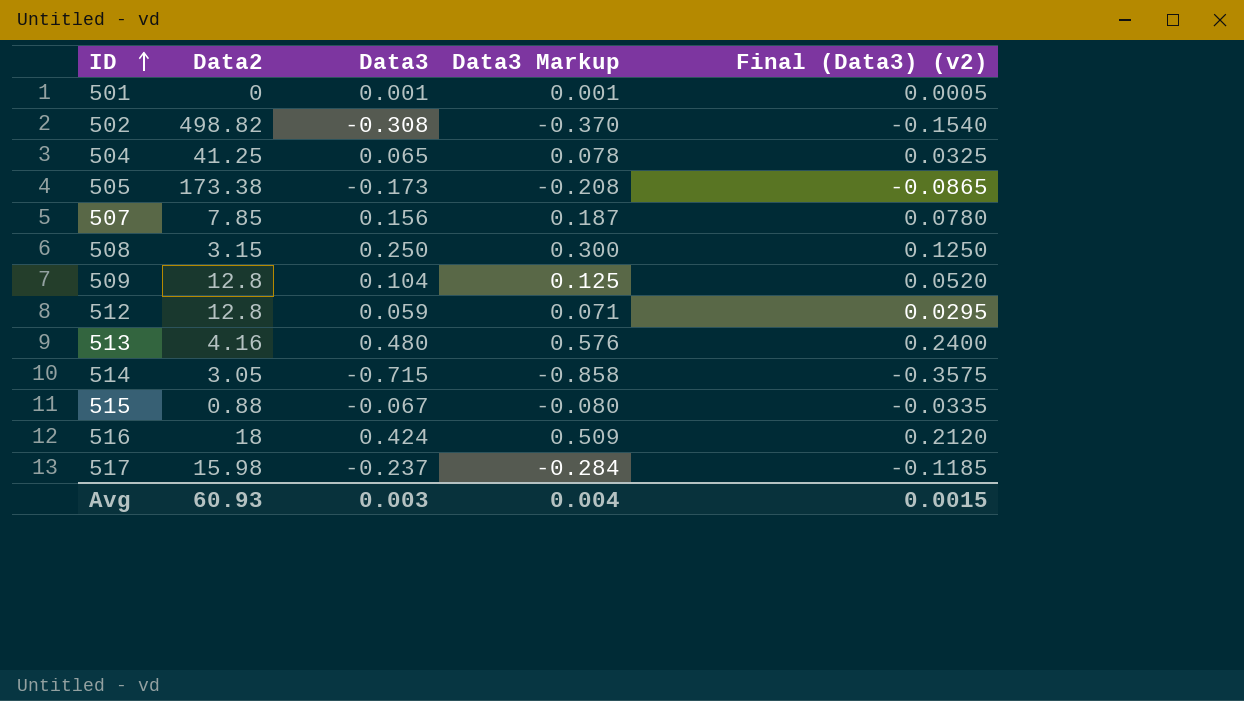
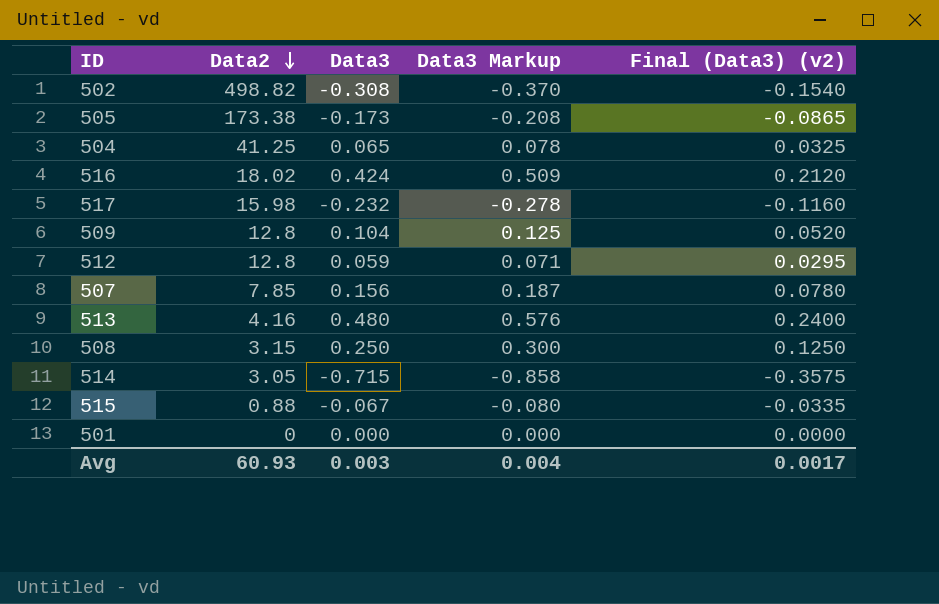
row order: ID ascending -> Data2 descending
516 | Data2: 18 -> 18.02
517 | Data3: -0.237 -> -0.232
517 | Data3 Markup: -0.284 -> -0.278
517 | Final (Data3) (v2): -0.1185 -> -0.1160
501 | Data3: 0.001 -> 0.000
501 | Data3 Markup: 0.001 -> 0.000
501 | Final (Data3) (v2): 0.0005 -> 0.0000
Avg | Final (Data3) (v2): 0.0015 -> 0.0017

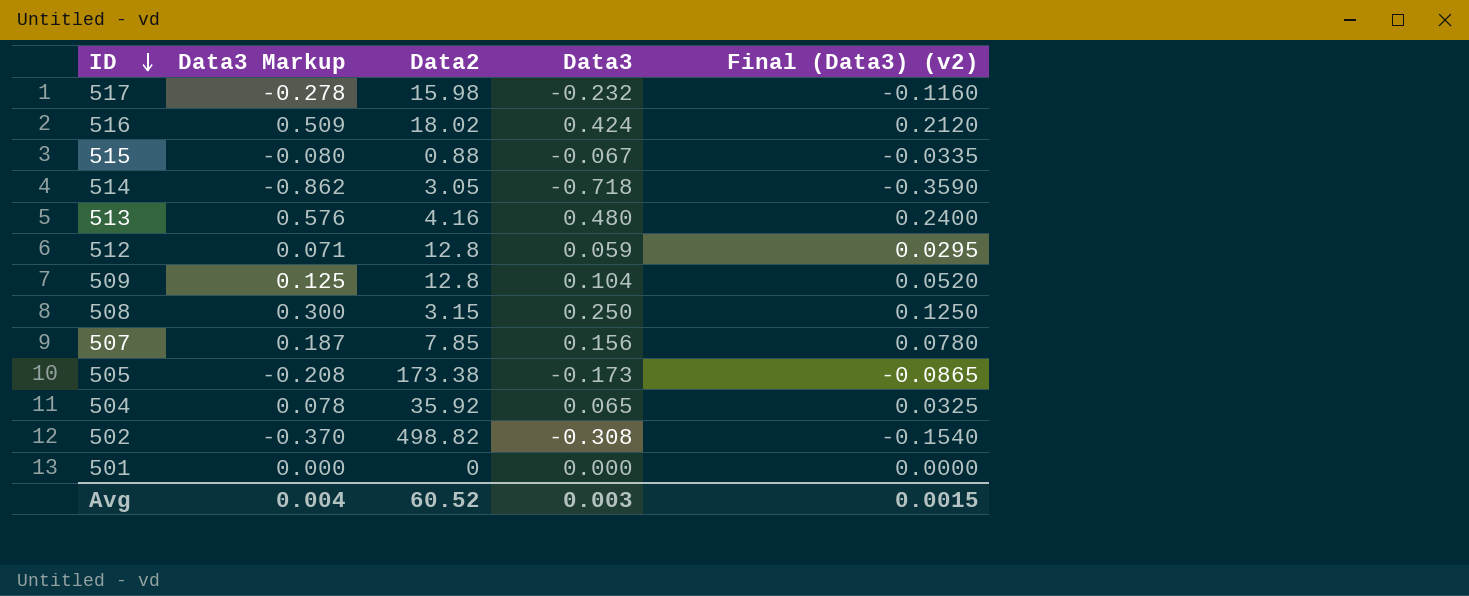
row order: Data2 descending -> ID descending
column Data3 Markup | position: 4 -> 2
514 | Data3 Markup: -0.858 -> -0.862
514 | Data3: -0.715 -> -0.718
514 | Final (Data3) (v2): -0.3575 -> -0.3590
504 | Data2: 41.25 -> 35.92
Avg | Data2: 60.93 -> 60.52
Avg | Final (Data3) (v2): 0.0017 -> 0.0015

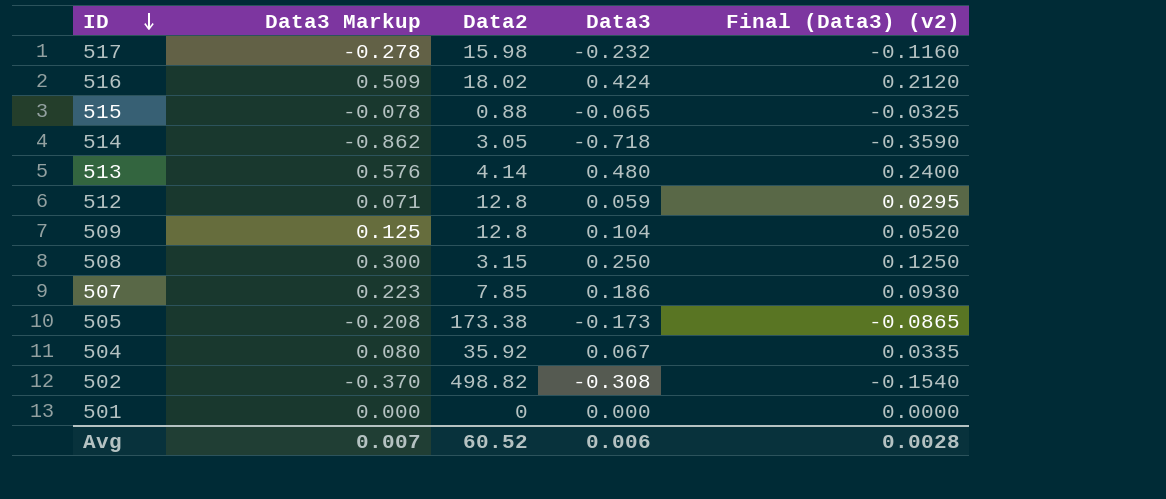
515 | Data3 Markup: -0.080 -> -0.078
515 | Data3: -0.067 -> -0.065
515 | Final (Data3) (v2): -0.0335 -> -0.0325
513 | Data2: 4.16 -> 4.14
507 | Data3 Markup: 0.187 -> 0.223
507 | Data3: 0.156 -> 0.186
507 | Final (Data3) (v2): 0.0780 -> 0.0930
504 | Data3 Markup: 0.078 -> 0.080
504 | Data3: 0.065 -> 0.067
504 | Final (Data3) (v2): 0.0325 -> 0.0335
Avg | Data3 Markup: 0.004 -> 0.007
Avg | Data3: 0.003 -> 0.006
Avg | Final (Data3) (v2): 0.0015 -> 0.0028

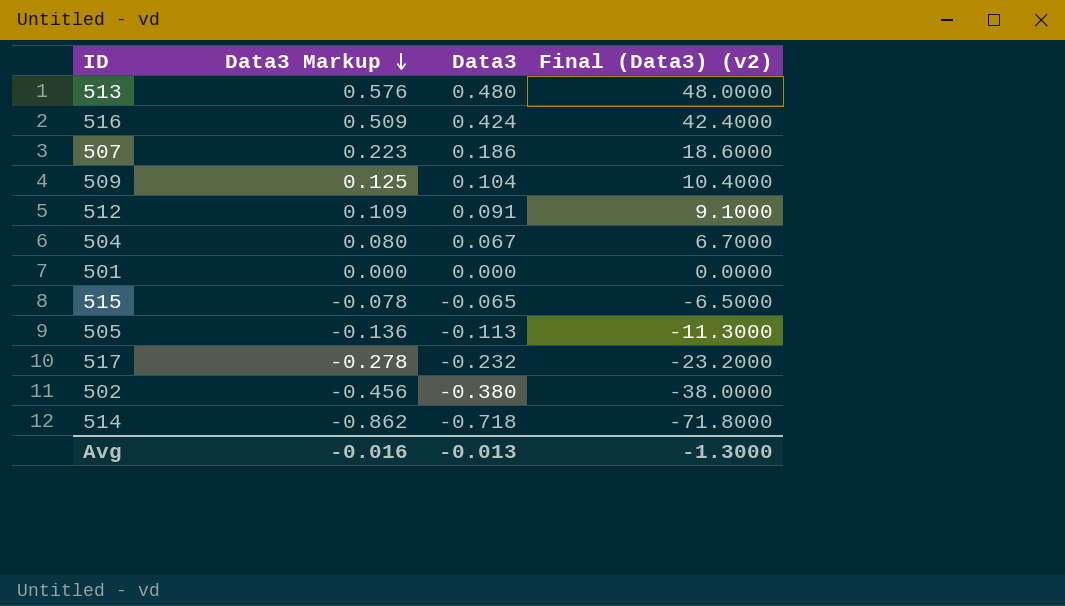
row order: ID descending -> Data3 Markup descending
column Data2 | position: 3 -> none
column Final (Data3) (v2) | formula: [Data3] * 0.5 -> [Data3] * 100
row 508: 0.300 | 3.15 | 0.250 | 0.1250 -> none
512 | Data3 Markup: 0.071 -> 0.109
512 | Data3: 0.059 -> 0.091
505 | Data3 Markup: -0.208 -> -0.136
505 | Data3: -0.173 -> -0.113
502 | Data3 Markup: -0.370 -> -0.456
502 | Data3: -0.308 -> -0.380
Avg | Data3 Markup: 0.007 -> -0.016
Avg | Data3: 0.006 -> -0.013
Avg | Final (Data3) (v2): 0.0028 -> -1.3000

